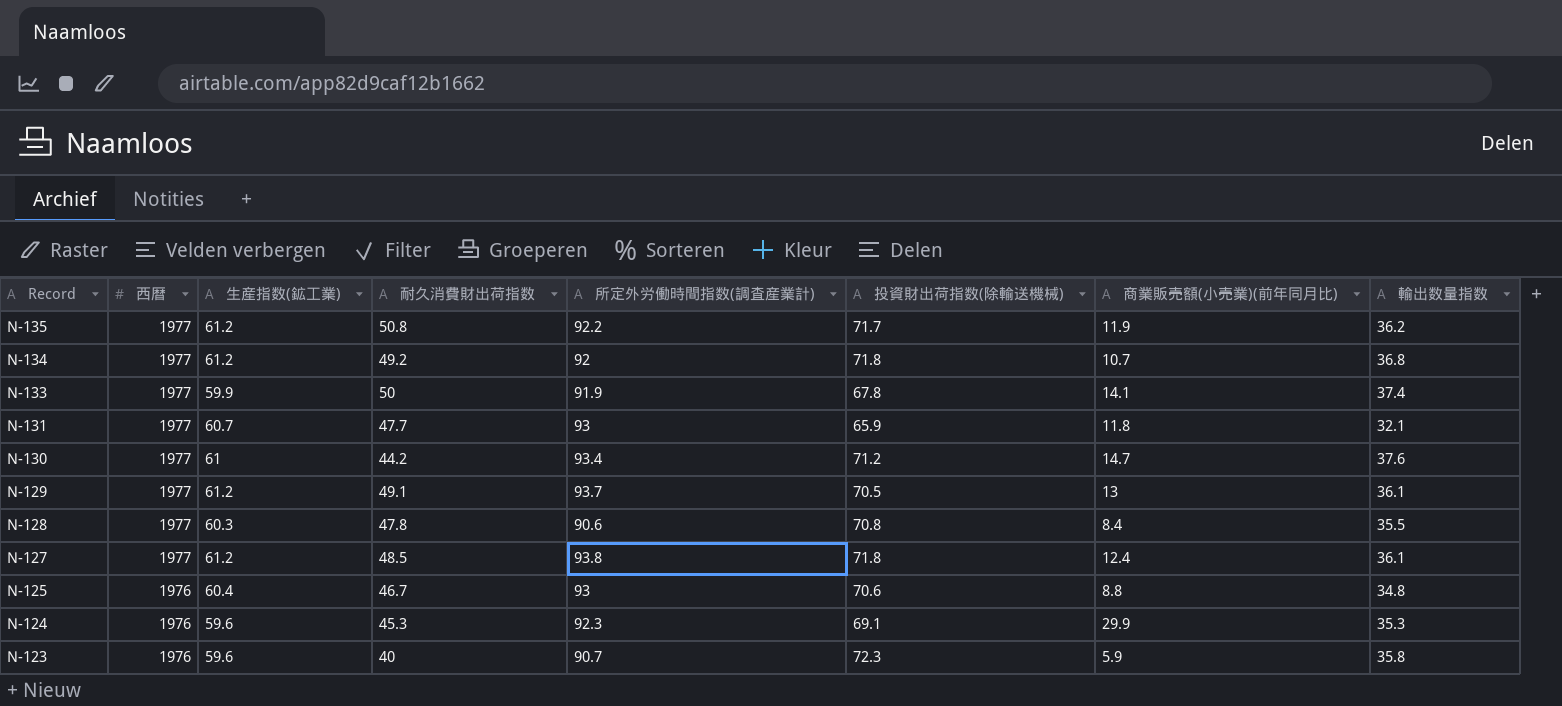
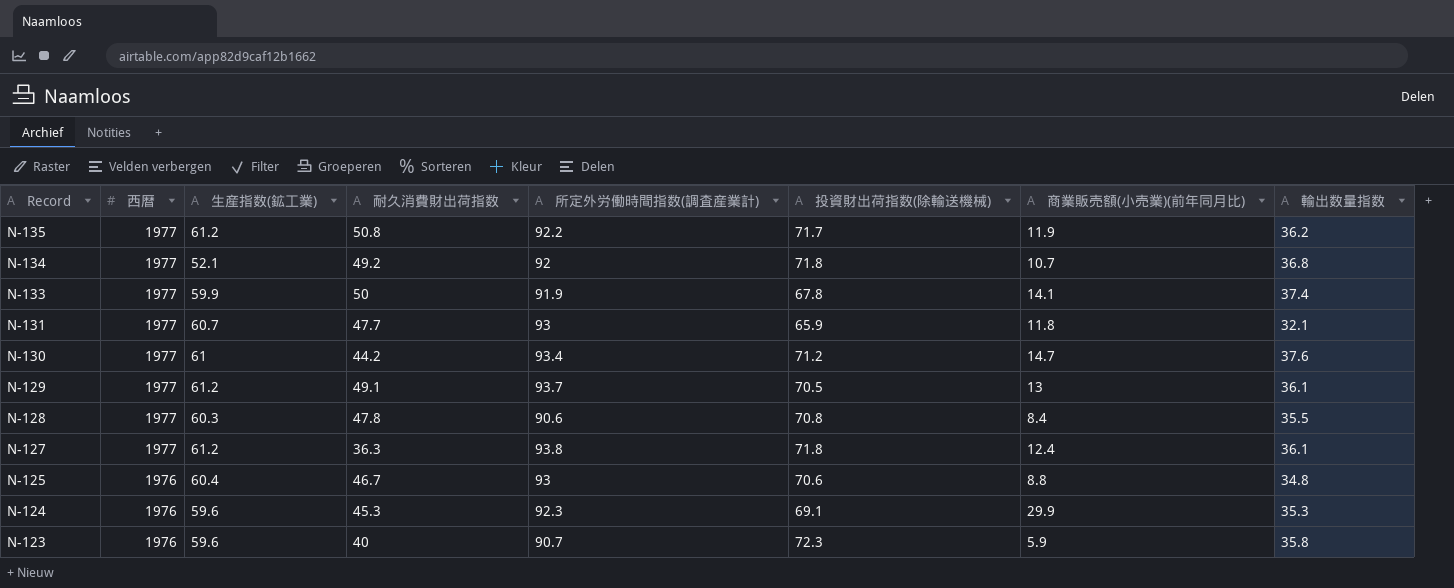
N-134 | 生産指数(鉱工業): 61.2 -> 52.1
N-127 | 耐久消費財出荷指数: 48.5 -> 36.3

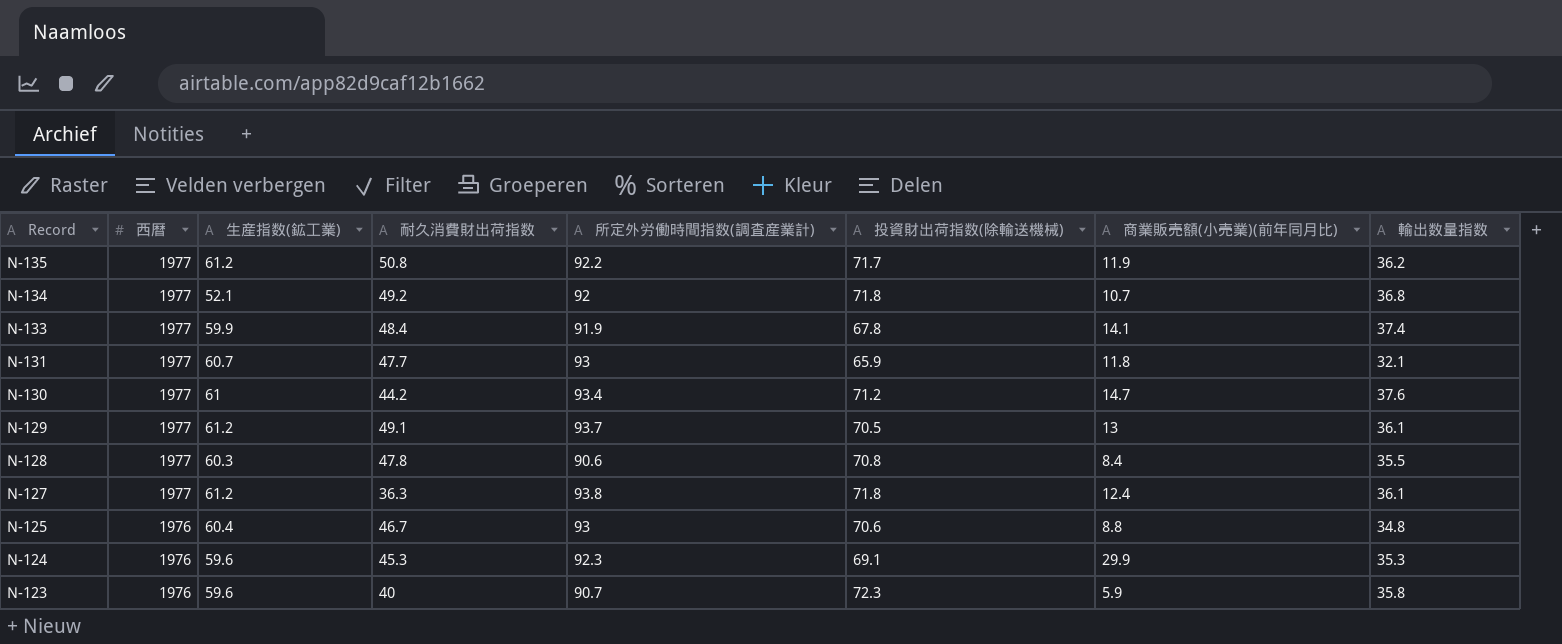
N-133 | 耐久消費財出荷指数: 50 -> 48.4

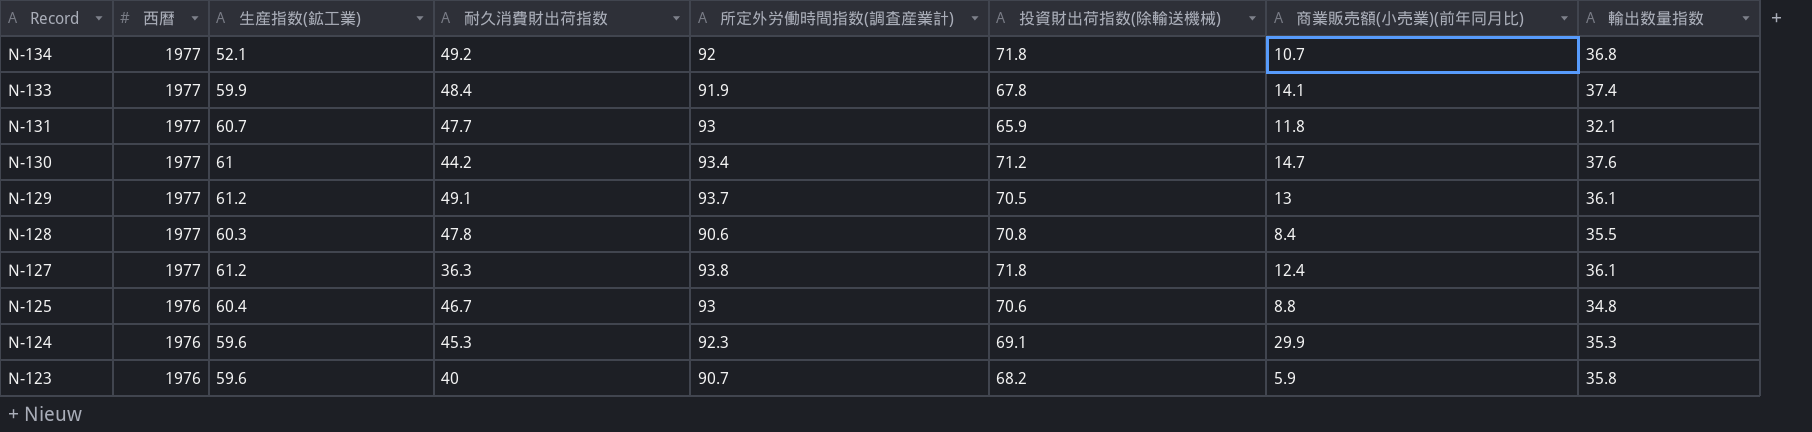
row N-135: 1977 | 61.2 | 50.8 | 92.2 | 71.7 | 11.9 | 36.2 -> none
N-123 | 投資財出荷指数(除輸送機械): 72.3 -> 68.2

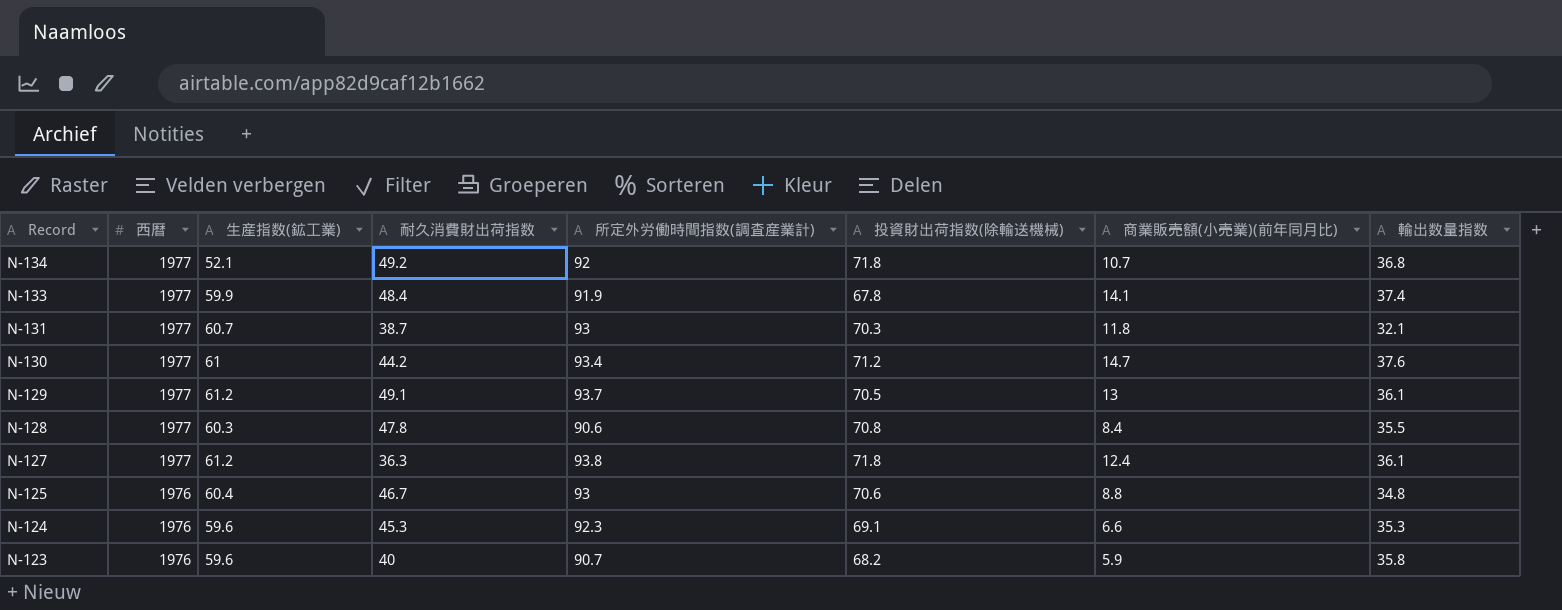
N-131 | 耐久消費財出荷指数: 47.7 -> 38.7
N-131 | 投資財出荷指数(除輸送機械): 65.9 -> 70.3
N-124 | 商業販売額(小売業)(前年同月比): 29.9 -> 6.6

